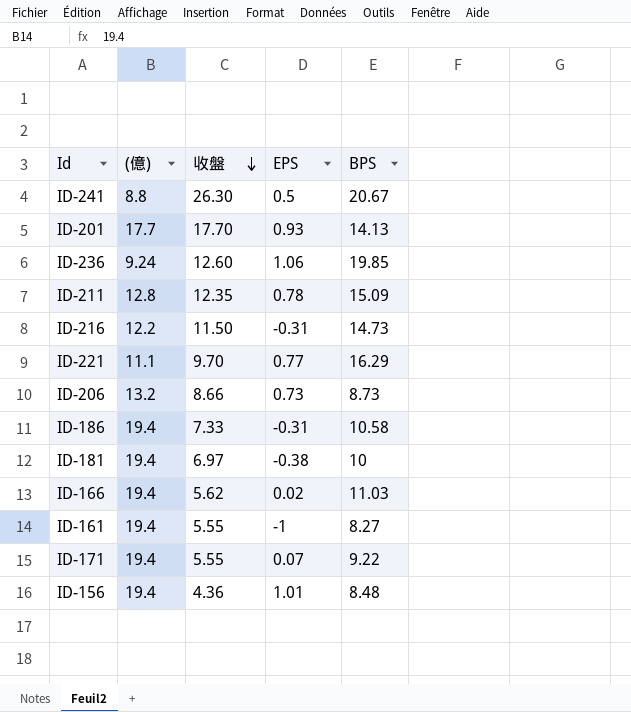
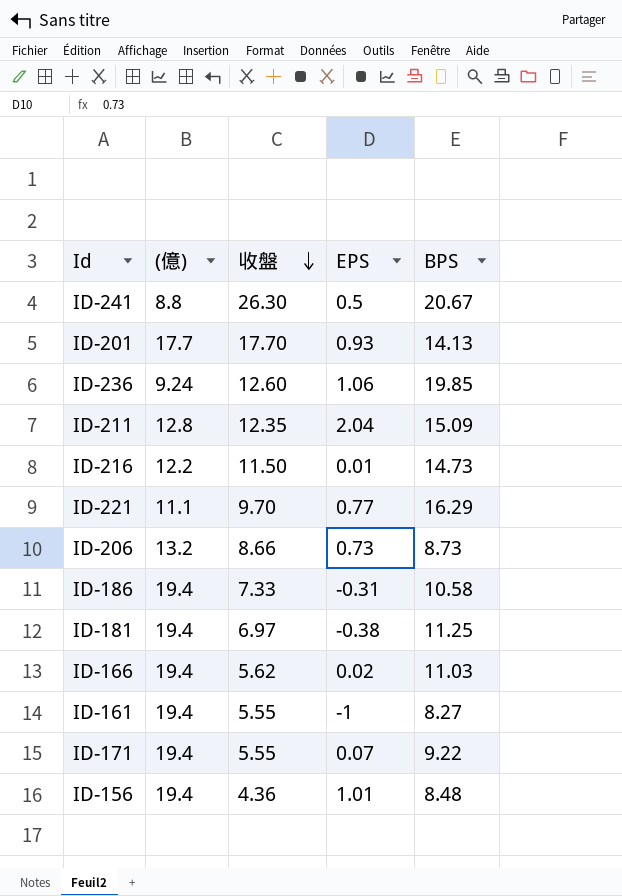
ID-211 | EPS: 0.78 -> 2.04
ID-216 | EPS: -0.31 -> 0.01
ID-181 | BPS: 10 -> 11.25

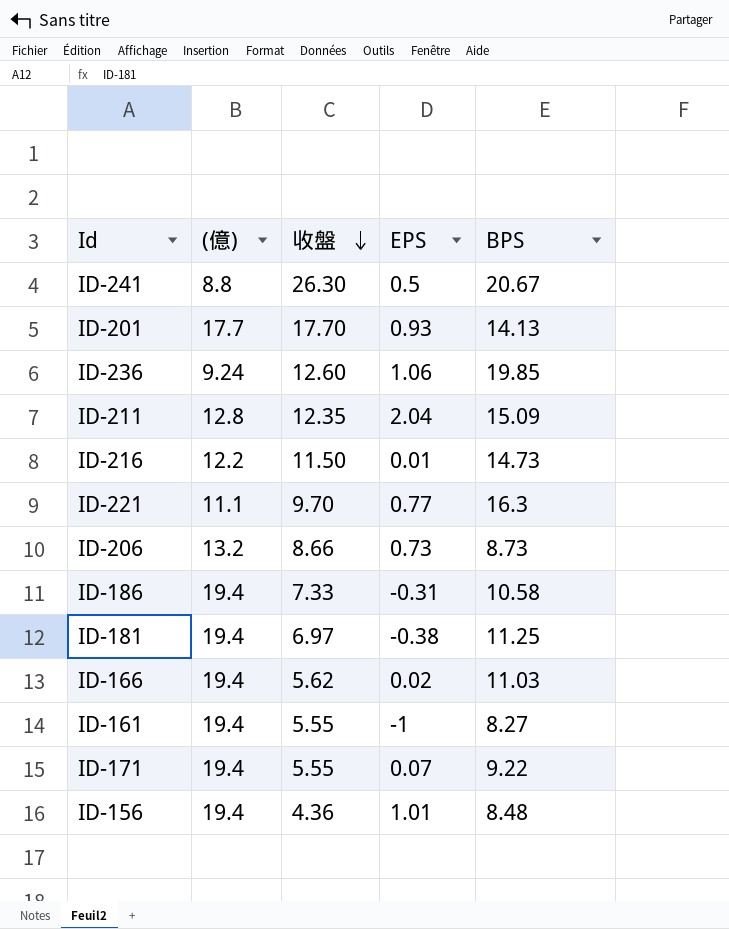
ID-221 | BPS: 16.29 -> 16.3

